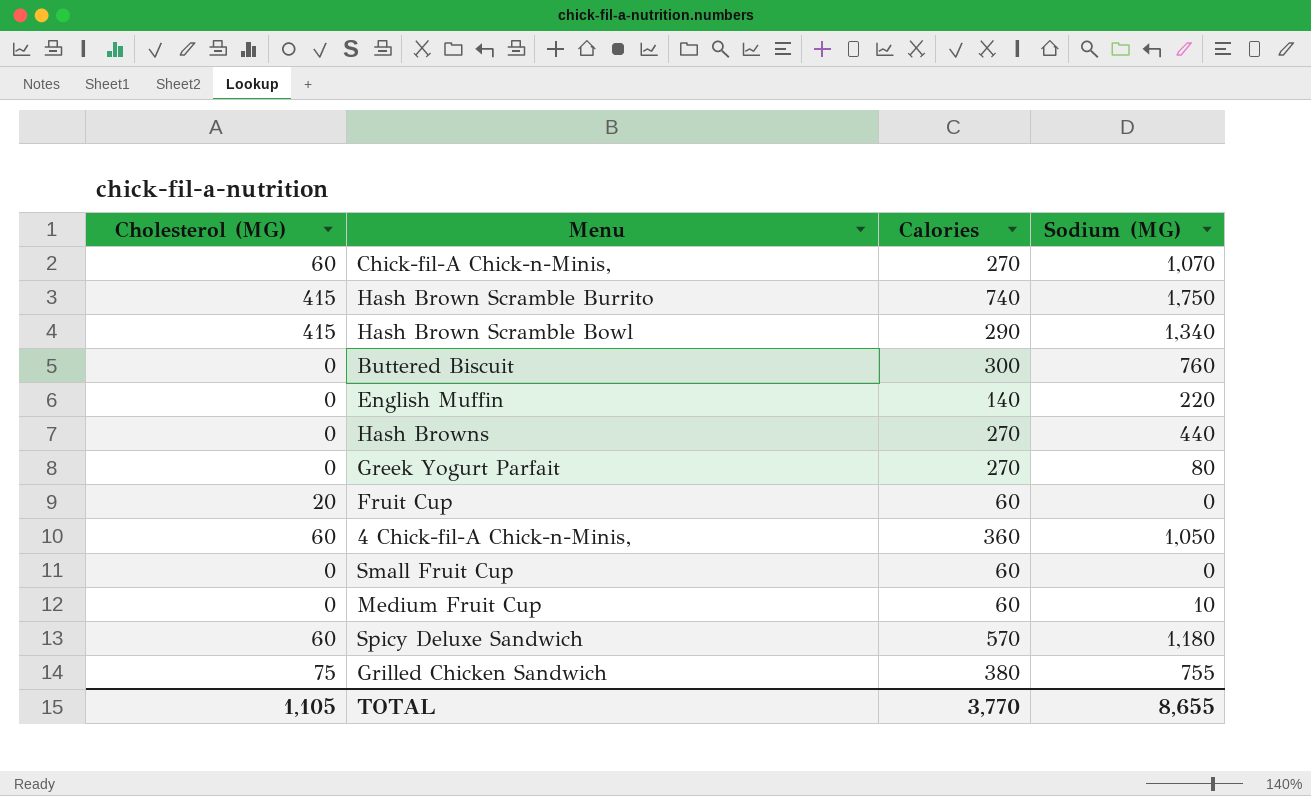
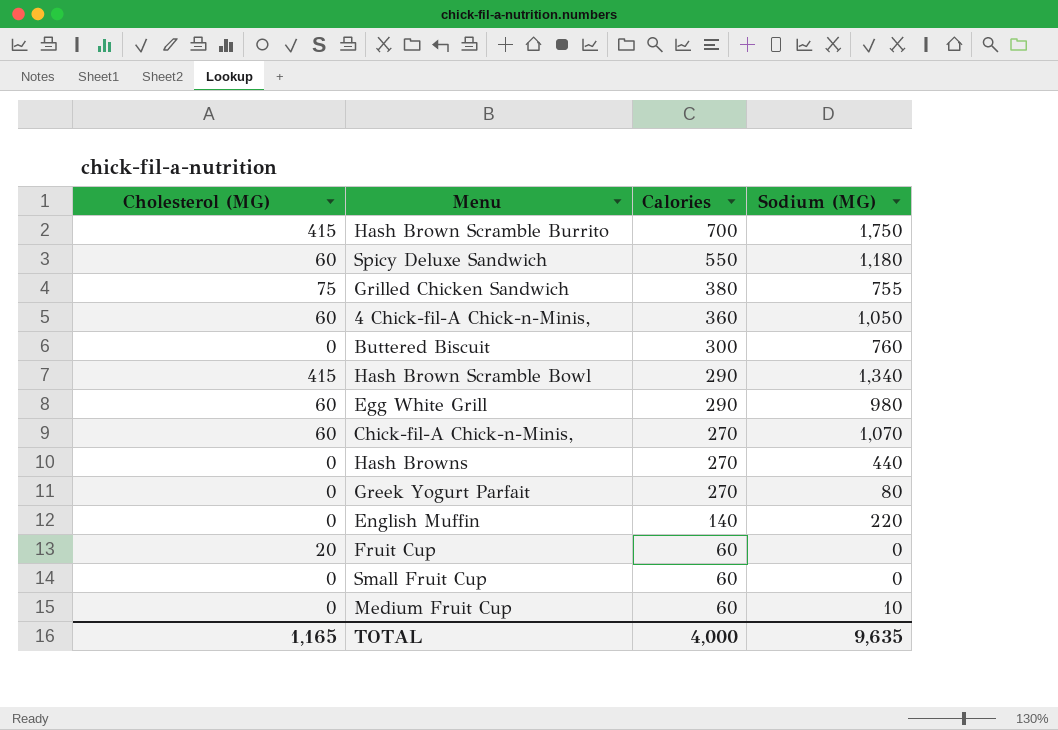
row order: none -> Calories descending
Hash Brown Scramble Burrito | Calories: 740 -> 700
Spicy Deluxe Sandwich | Calories: 570 -> 550
row Egg White Grill: none -> 60 | 290 | 980
TOTAL | Cholesterol (MG): 1,105 -> 1,165
TOTAL | Calories: 3,770 -> 4,000
TOTAL | Sodium (MG): 8,655 -> 9,635

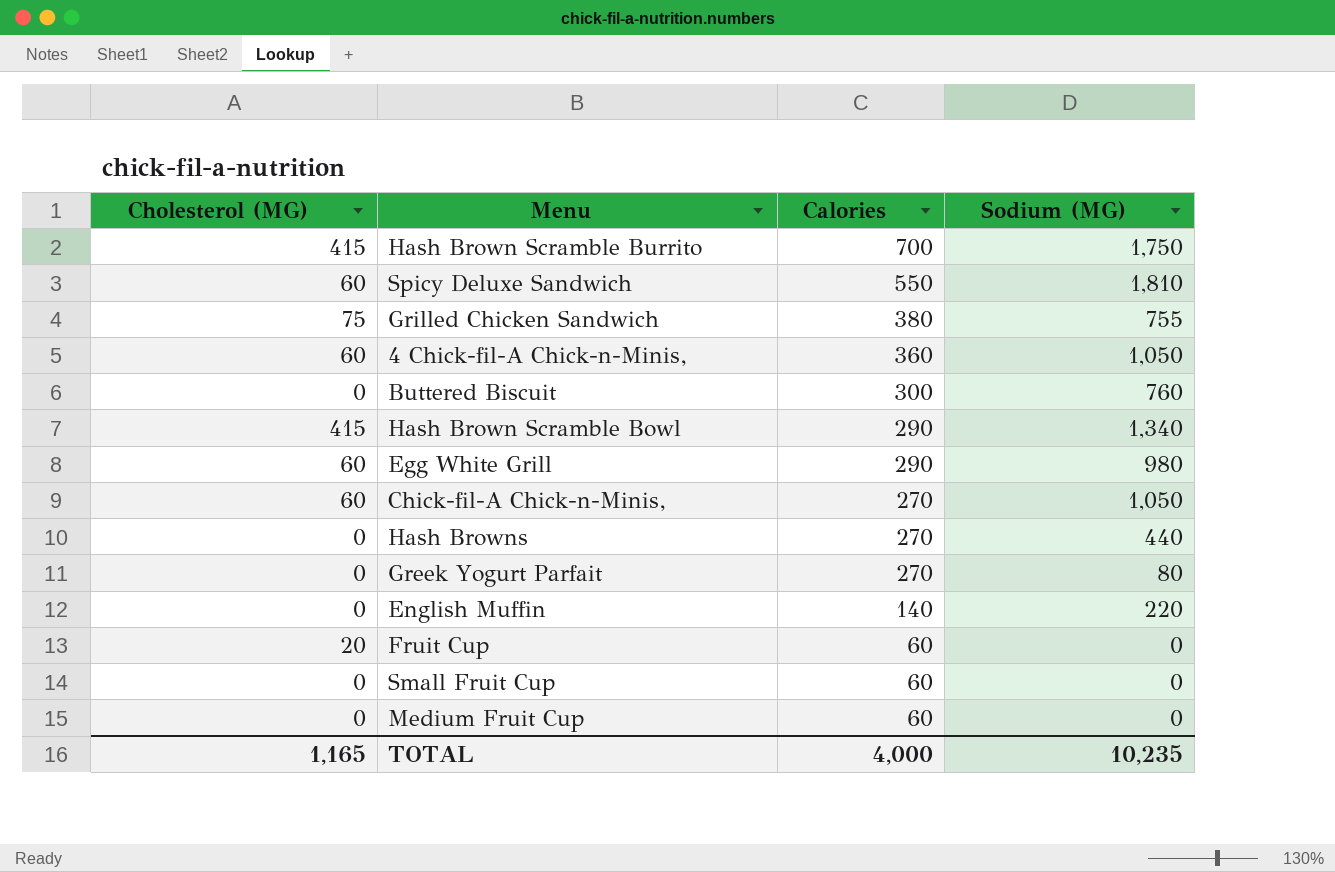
Spicy Deluxe Sandwich | Sodium (MG): 1,180 -> 1,810
Chick-fil-A Chick-n-Minis‚ | Sodium (MG): 1,070 -> 1,050
Medium Fruit Cup | Sodium (MG): 10 -> 0
TOTAL | Sodium (MG): 9,635 -> 10,235

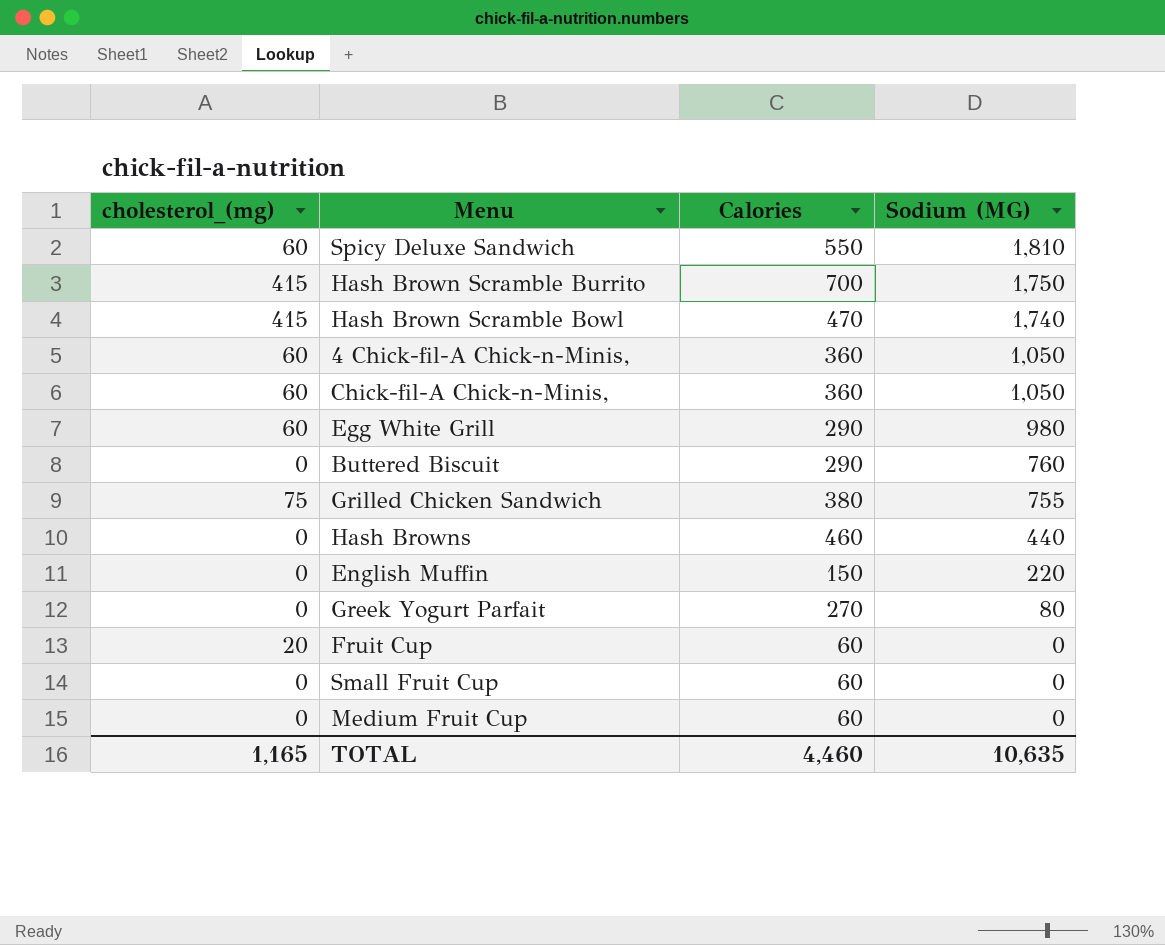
row order: Calories descending -> Sodium (MG) descending
column name: Cholesterol (MG) -> cholesterol_(mg)
Hash Brown Scramble Bowl | Calories: 290 -> 470
Hash Brown Scramble Bowl | Sodium (MG): 1,340 -> 1,740
Chick-fil-A Chick-n-Minis‚ | Calories: 270 -> 360
Buttered Biscuit | Calories: 300 -> 290
Hash Browns | Calories: 270 -> 460
English Muffin | Calories: 140 -> 150
TOTAL | Calories: 4,000 -> 4,460
TOTAL | Sodium (MG): 10,235 -> 10,635

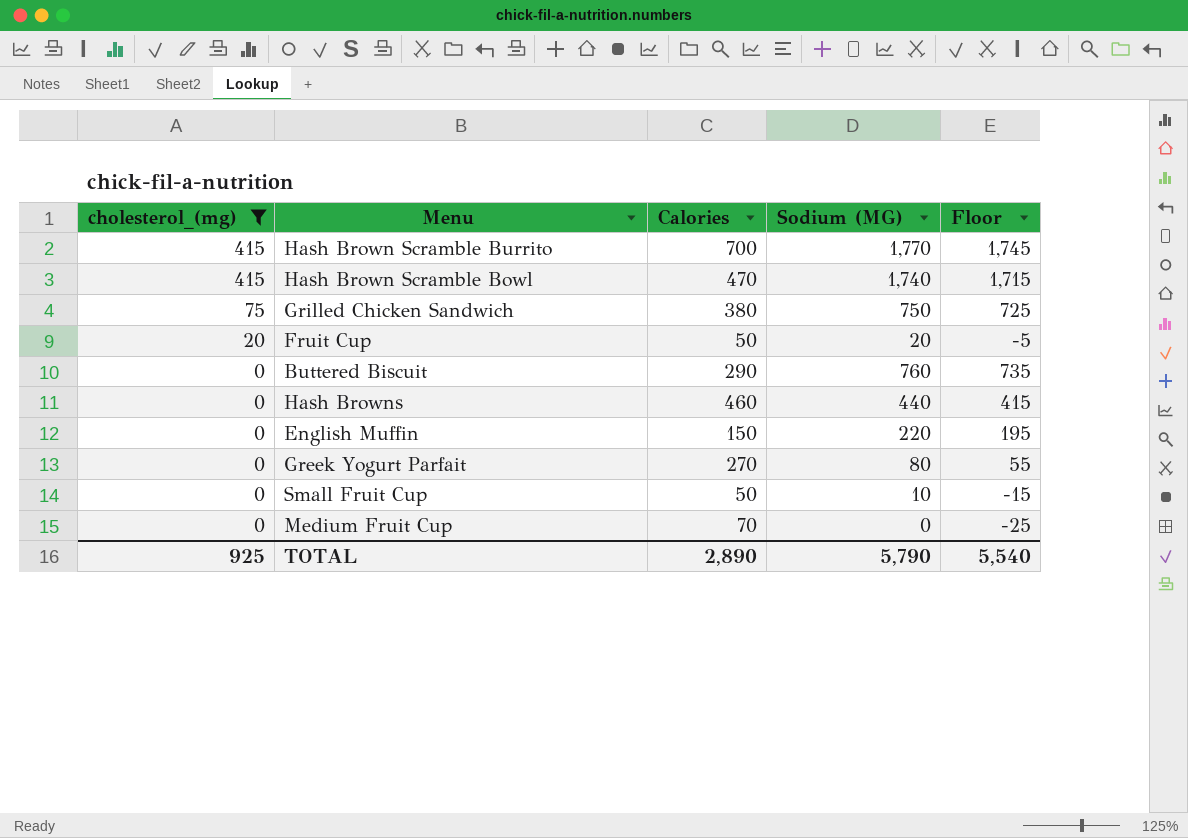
filter: none -> cholesterol_(mg) != 60
row order: Sodium (MG) descending -> cholesterol_(mg) descending
column Floor | formula: none -> [Sodium (MG)] - 25
Hash Brown Scramble Burrito | Sodium (MG): 1,750 -> 1,770
Grilled Chicken Sandwich | Sodium (MG): 755 -> 750
Fruit Cup | Calories: 60 -> 50
Fruit Cup | Sodium (MG): 0 -> 20
Small Fruit Cup | Calories: 60 -> 50
Small Fruit Cup | Sodium (MG): 0 -> 10
Medium Fruit Cup | Calories: 60 -> 70
TOTAL | cholesterol_(mg): 1,165 -> 925
TOTAL | Calories: 4,460 -> 2,890
TOTAL | Sodium (MG): 10,635 -> 5,790

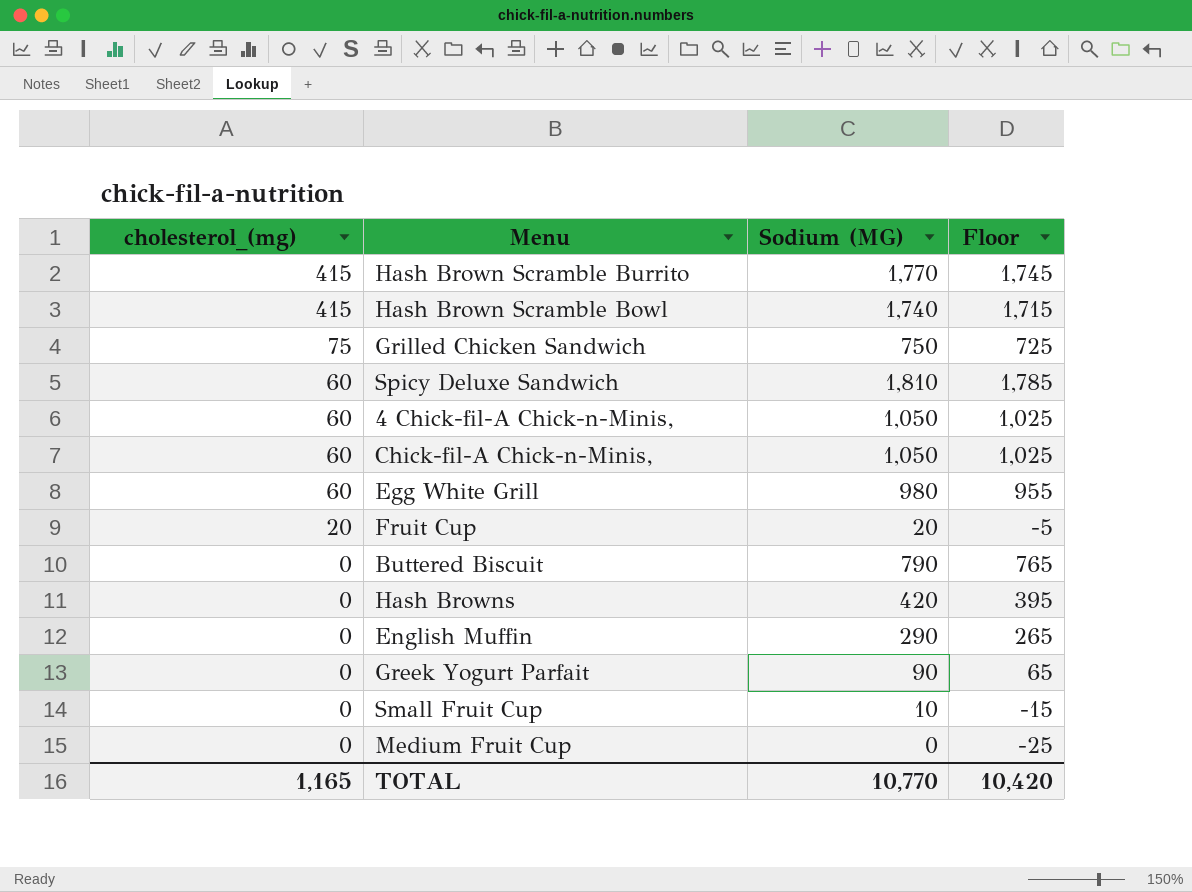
filter: cholesterol_(mg) != 60 -> none
column Calories | position: 3 -> none
Buttered Biscuit | Sodium (MG): 760 -> 790
Buttered Biscuit | Floor: 735 -> 765
Hash Browns | Sodium (MG): 440 -> 420
Hash Browns | Floor: 415 -> 395
English Muffin | Sodium (MG): 220 -> 290
English Muffin | Floor: 195 -> 265
Greek Yogurt Parfait | Sodium (MG): 80 -> 90
Greek Yogurt Parfait | Floor: 55 -> 65
TOTAL | cholesterol_(mg): 925 -> 1,165
TOTAL | Sodium (MG): 5,790 -> 10,770
TOTAL | Floor: 5,540 -> 10,420

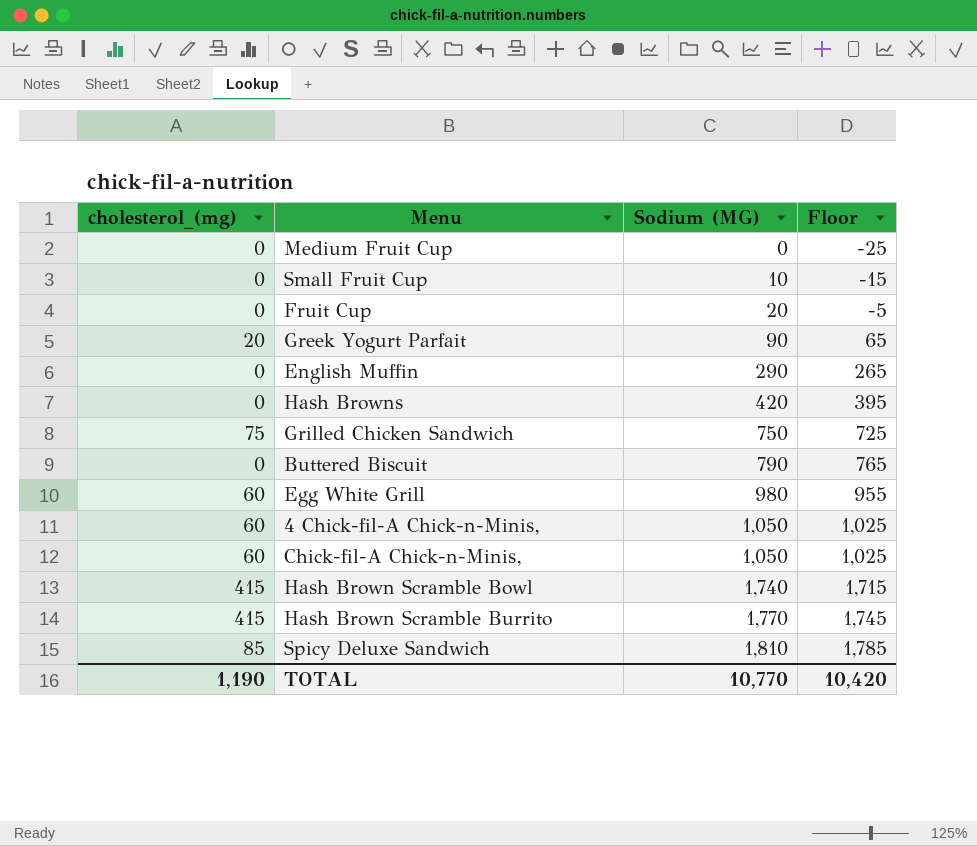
row order: cholesterol_(mg) descending -> Sodium (MG) ascending
Fruit Cup | cholesterol_(mg): 20 -> 0
Greek Yogurt Parfait | cholesterol_(mg): 0 -> 20
Spicy Deluxe Sandwich | cholesterol_(mg): 60 -> 85
TOTAL | cholesterol_(mg): 1,165 -> 1,190

